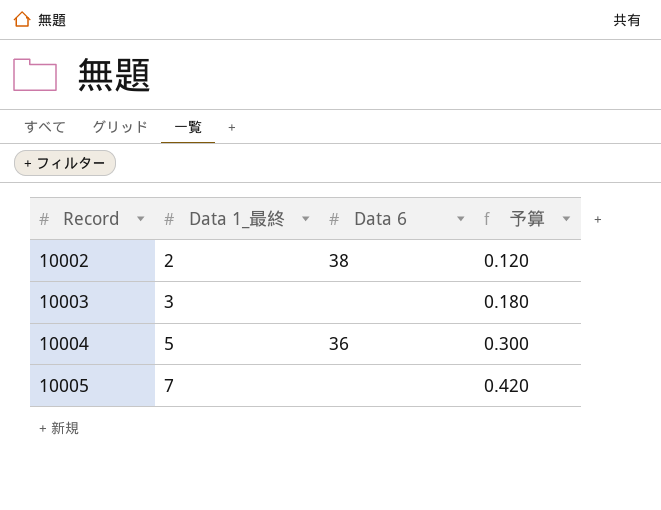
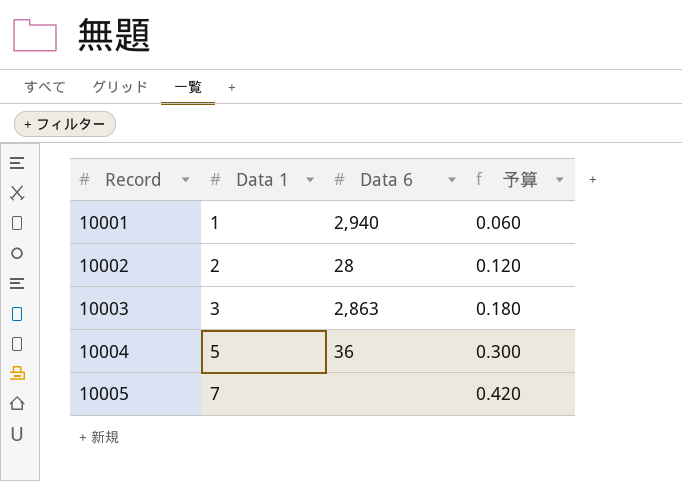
column name: Data 1_最終 -> Data 1
row 10001: none -> 1 | 2,940 | 0.060
10002 | Data 6: 38 -> 28
10003 | Data 6: none -> 2,863

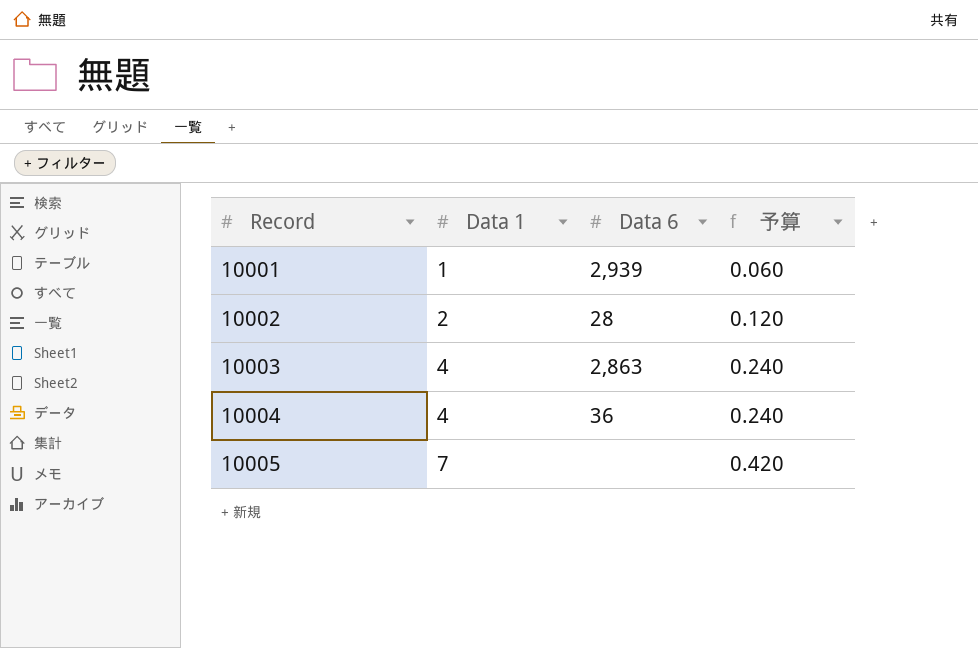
10001 | Data 6: 2,940 -> 2,939
10003 | Data 1: 3 -> 4
10003 | 予算: 0.180 -> 0.240
10004 | Data 1: 5 -> 4
10004 | 予算: 0.300 -> 0.240

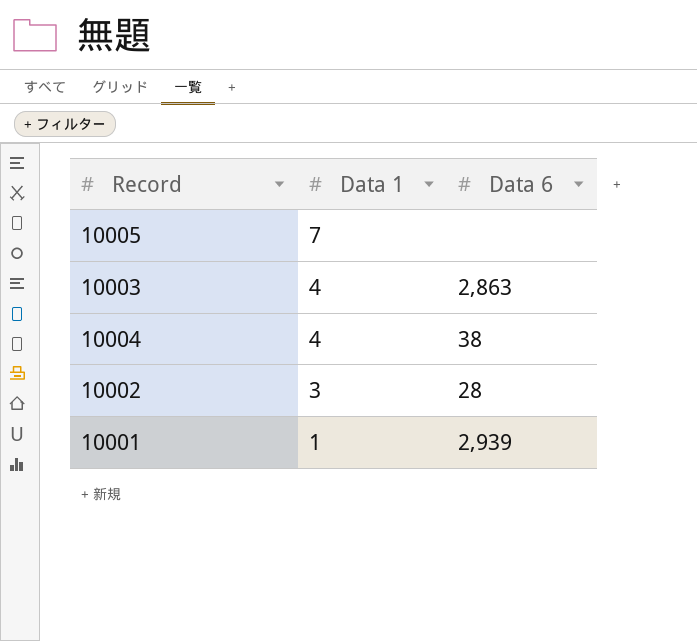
row order: Record ascending -> Data 1 descending
column 予算 | formula: [Data 1] * 0.06 -> none
10004 | Data 6: 36 -> 38
10002 | Data 1: 2 -> 3

